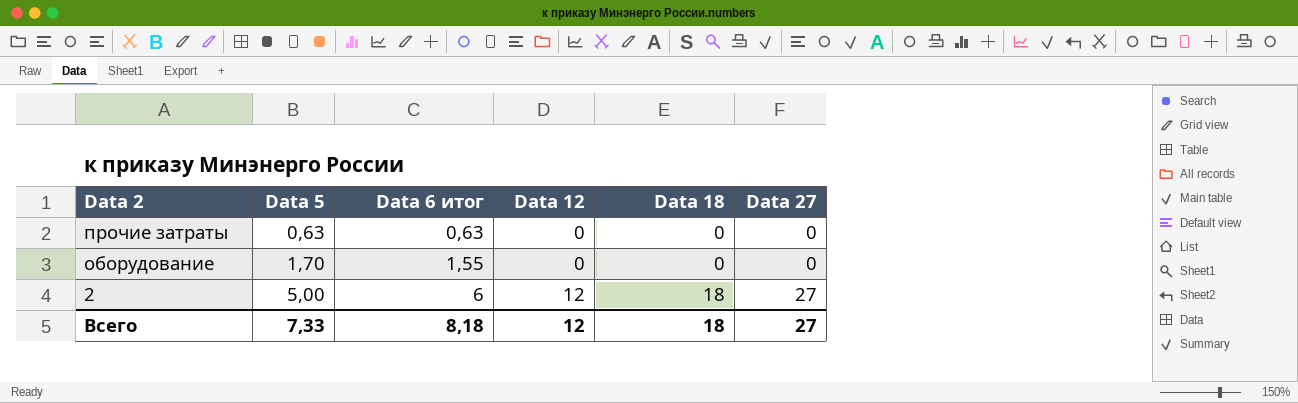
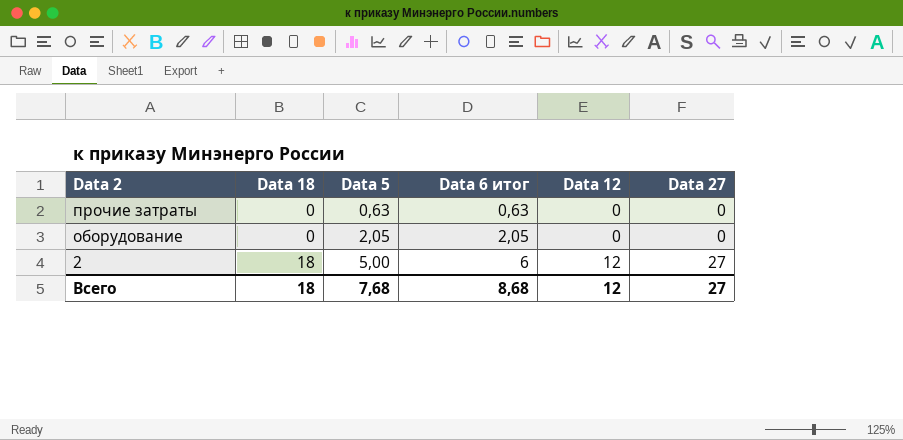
column Data 18 | position: 5 -> 2
оборудование | Data 5: 1,70 -> 2,05
оборудование | Data 6 итог: 1,55 -> 2,05
Всего | Data 5: 7,33 -> 7,68
Всего | Data 6 итог: 8,18 -> 8,68

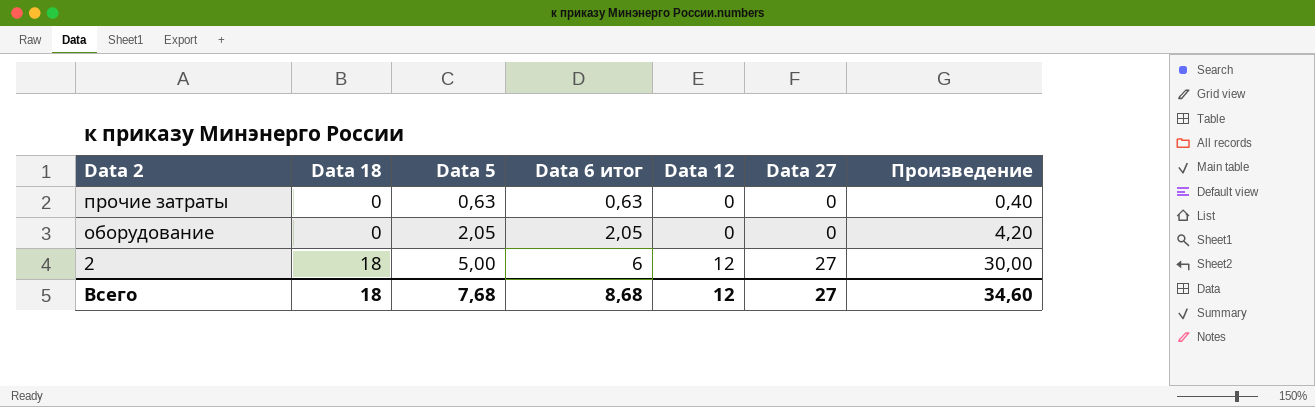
column Произведение | formula: none -> [Data 5] * [Data 6 итог]

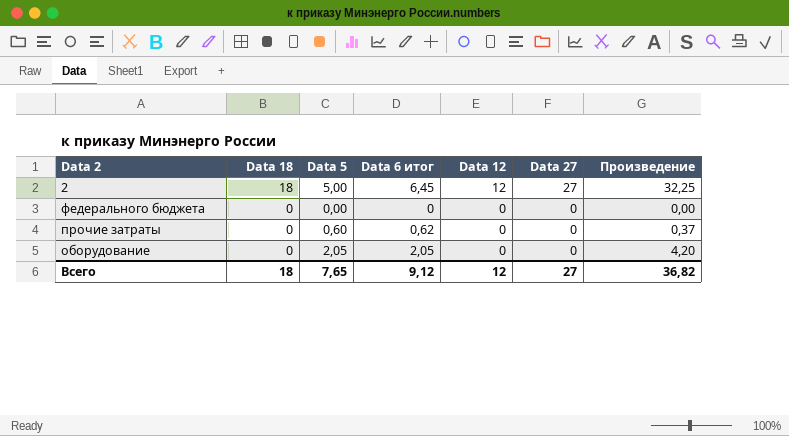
row order: Data 2 descending -> Data 18 descending
2 | Data 6 итог: 6 -> 6,45
2 | Произведение: 30,00 -> 32,25
row федерального бюджета: none -> 0 | 0,00 | 0 | 0 | 0 | 0,00
прочие затраты | Data 5: 0,63 -> 0,60
прочие затраты | Data 6 итог: 0,63 -> 0,62
прочие затраты | Произведение: 0,40 -> 0,37
Всего | Data 5: 7,68 -> 7,65
Всего | Data 6 итог: 8,68 -> 9,12
Всего | Произведение: 34,60 -> 36,82

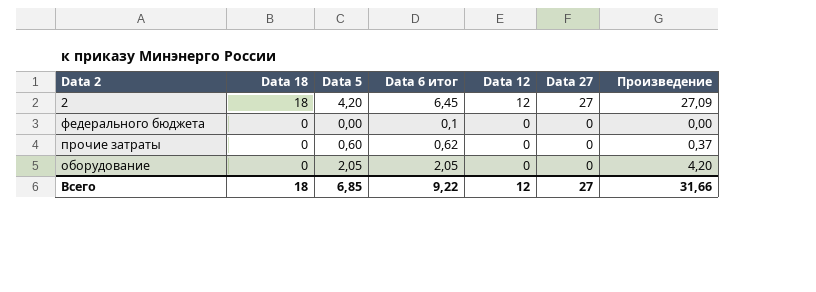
2 | Data 5: 5,00 -> 4,20
2 | Произведение: 32,25 -> 27,09
федерального бюджета | Data 6 итог: 0 -> 0,1
Всего | Data 5: 7,65 -> 6,85
Всего | Data 6 итог: 9,12 -> 9,22
Всего | Произведение: 36,82 -> 31,66

